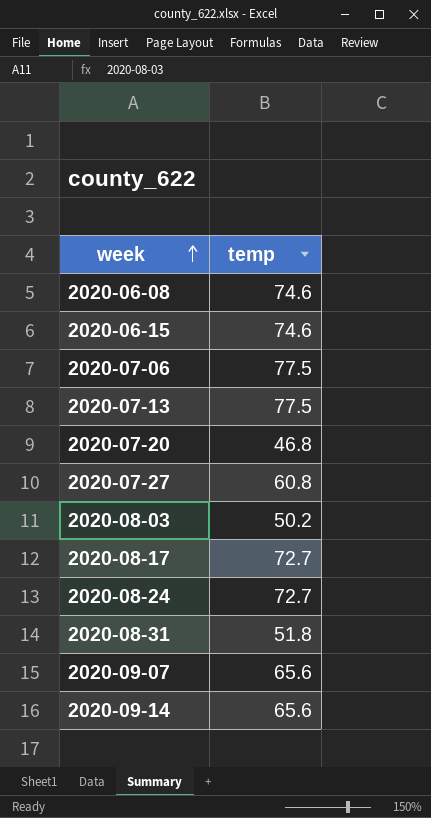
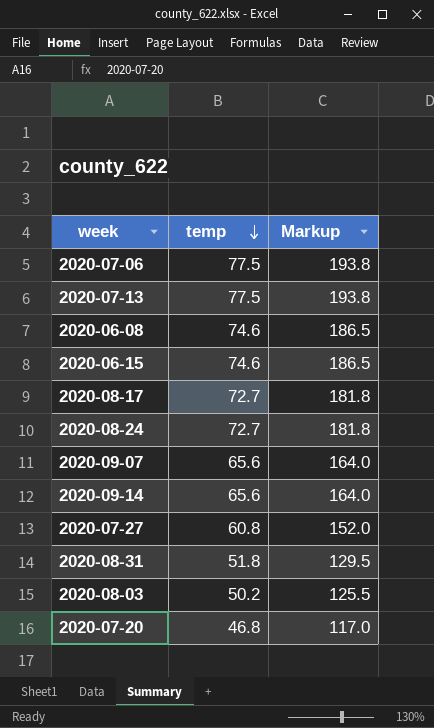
row order: week ascending -> temp descending
column Markup | formula: none -> [temp] * 2.5

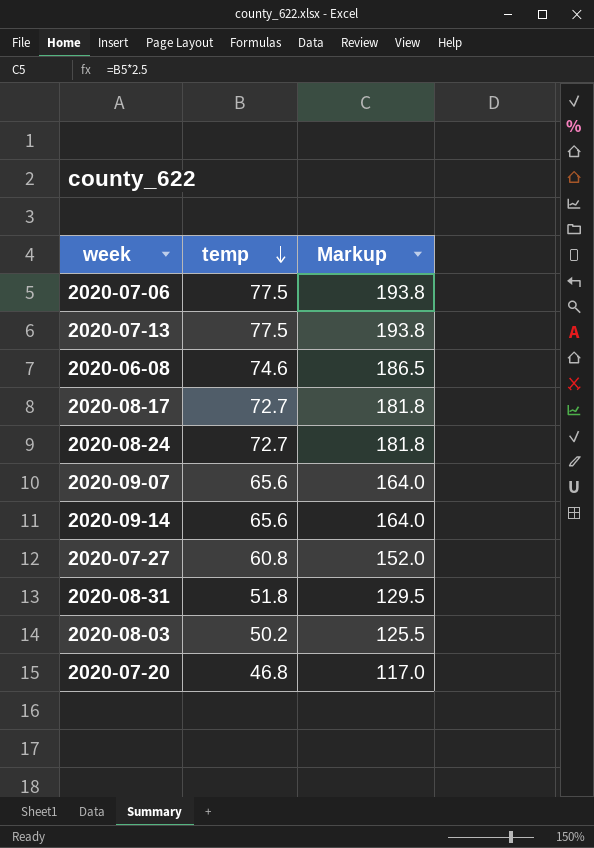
row 2020-06-15: 74.6 | 186.5 -> none

